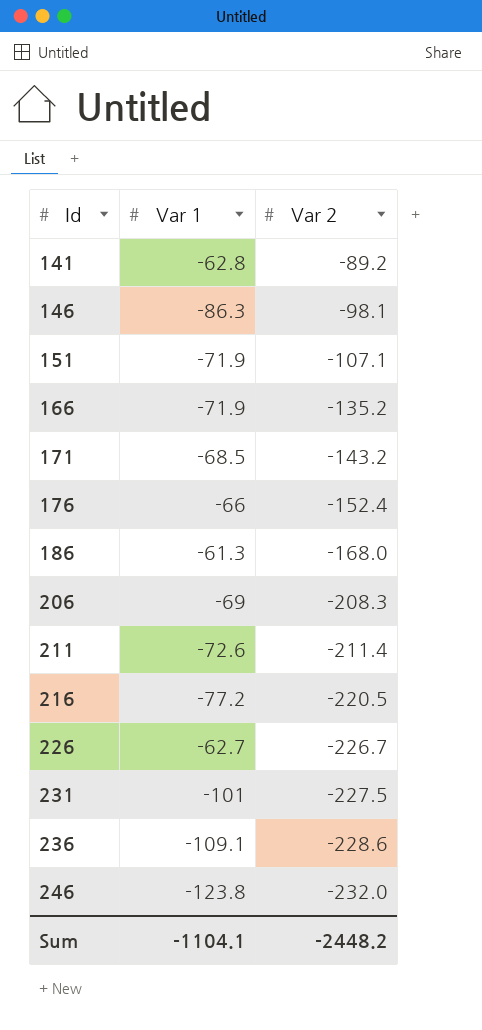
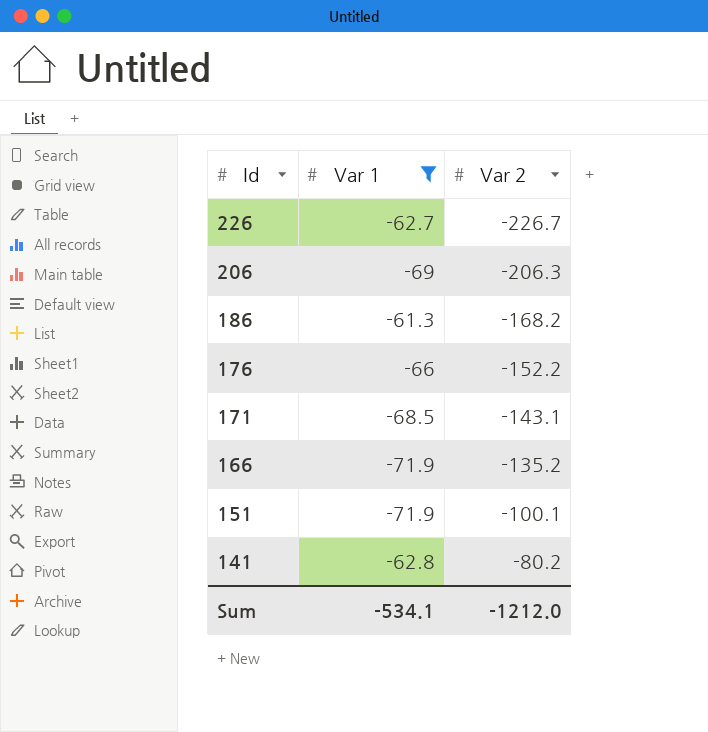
filter: none -> Var 1 >= -71.9
row order: Id ascending -> Id descending
206 | Var 2: -208.3 -> -206.3
186 | Var 2: -168.0 -> -168.2
176 | Var 2: -152.4 -> -152.2
171 | Var 2: -143.2 -> -143.1
151 | Var 2: -107.1 -> -100.1
141 | Var 2: -89.2 -> -80.2
Sum | Var 1: -1104.1 -> -534.1
Sum | Var 2: -2448.2 -> -1212.0

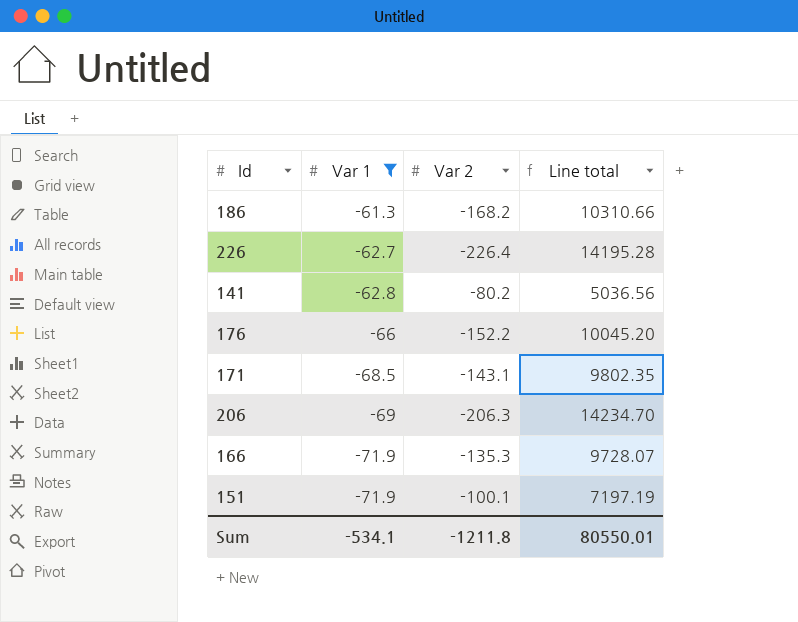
row order: Id descending -> Var 1 descending
column Line total | formula: none -> [Var 1] * [Var 2]
226 | Var 2: -226.7 -> -226.4
166 | Var 2: -135.2 -> -135.3
Sum | Var 2: -1212.0 -> -1211.8

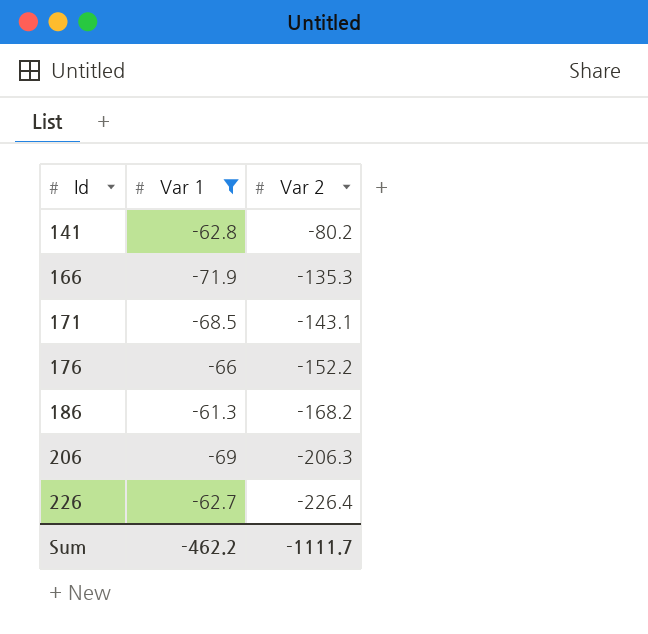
row order: Var 1 descending -> Id ascending
column Line total | formula: [Var 1] * [Var 2] -> none
row 151: -71.9 | -100.1 | 7197.19 -> none
Sum | Var 1: -534.1 -> -462.2
Sum | Var 2: -1211.8 -> -1111.7

